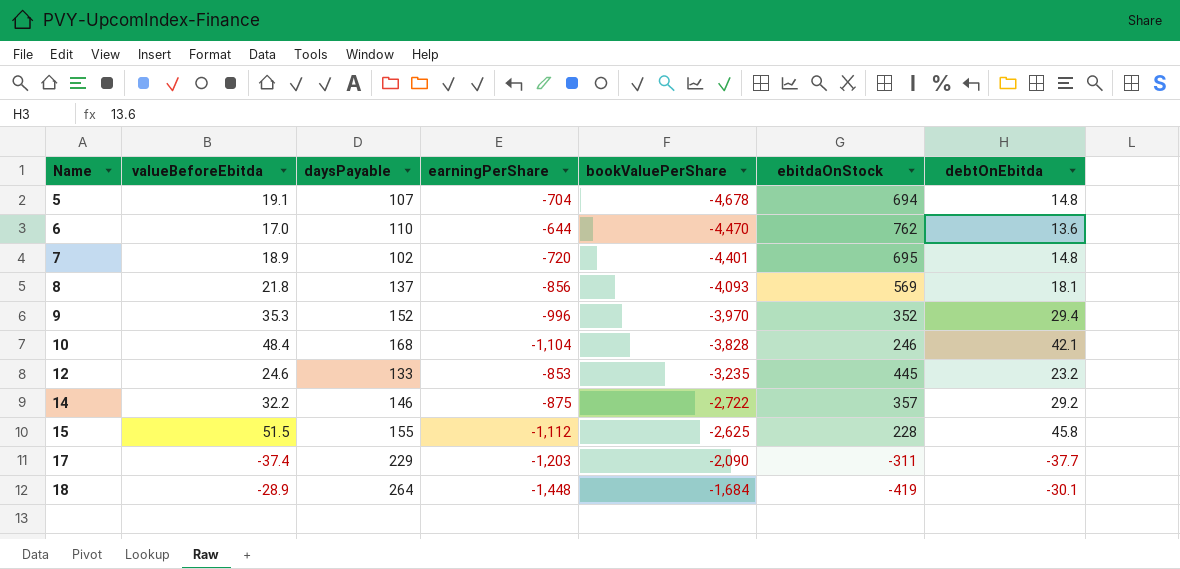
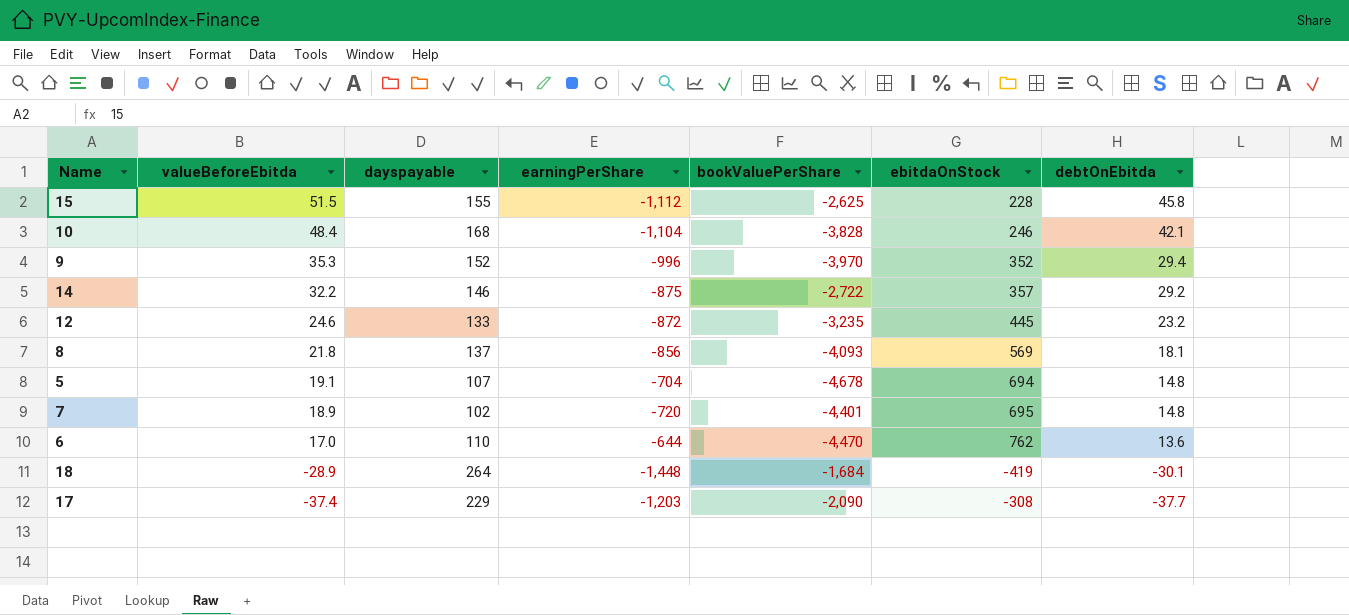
row order: Name ascending -> valueBeforeEbitda descending
column name: daysPayable -> dayspayable
12 | earningPerShare: -853 -> -872
17 | ebitdaOnStock: -311 -> -308

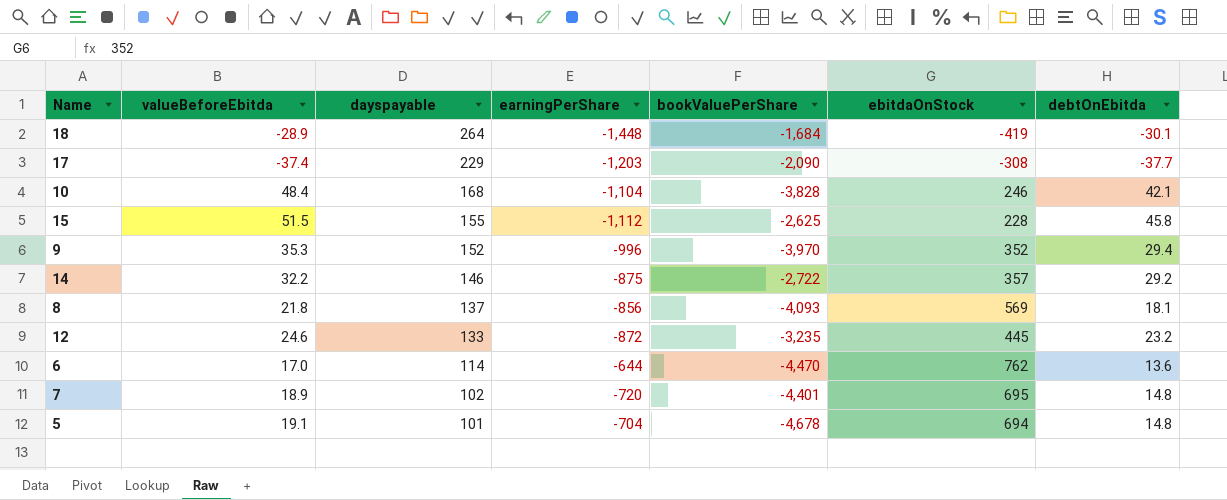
row order: valueBeforeEbitda descending -> dayspayable descending
6 | dayspayable: 110 -> 114
5 | dayspayable: 107 -> 101

